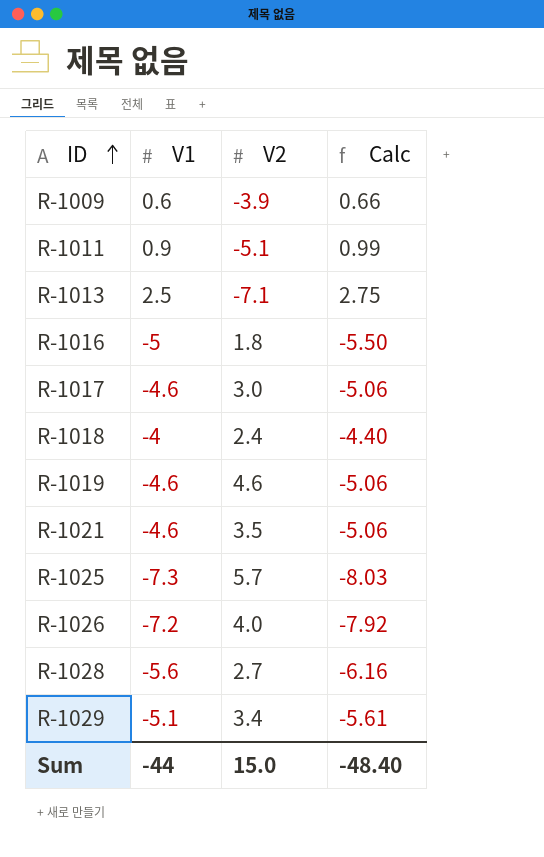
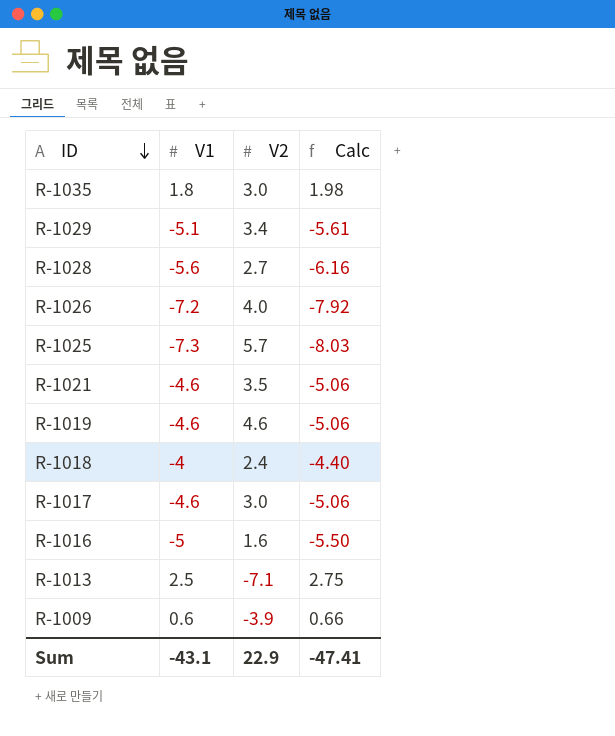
row order: ID ascending -> ID descending
row R-1011: 0.9 | -5.1 | 0.99 -> none
row R-1035: none -> 1.8 | 3.0 | 1.98
R-1016 | V2: 1.8 -> 1.6
Sum | V1: -44 -> -43.1
Sum | V2: 15.0 -> 22.9
Sum | Calc: -48.40 -> -47.41

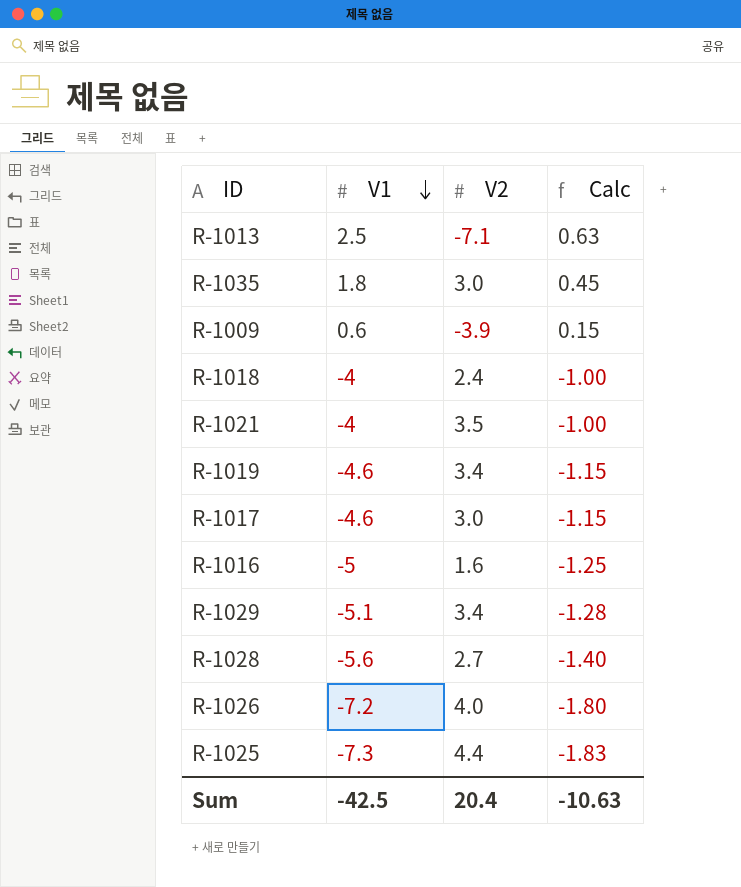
row order: ID descending -> V1 descending
column Calc | formula: [V1] * 1.1 -> [V1] * 0.25
R-1021 | V1: -4.6 -> -4
R-1019 | V2: 4.6 -> 3.4
R-1025 | V2: 5.7 -> 4.4
Sum | V1: -43.1 -> -42.5
Sum | V2: 22.9 -> 20.4
Sum | Calc: -47.41 -> -10.63

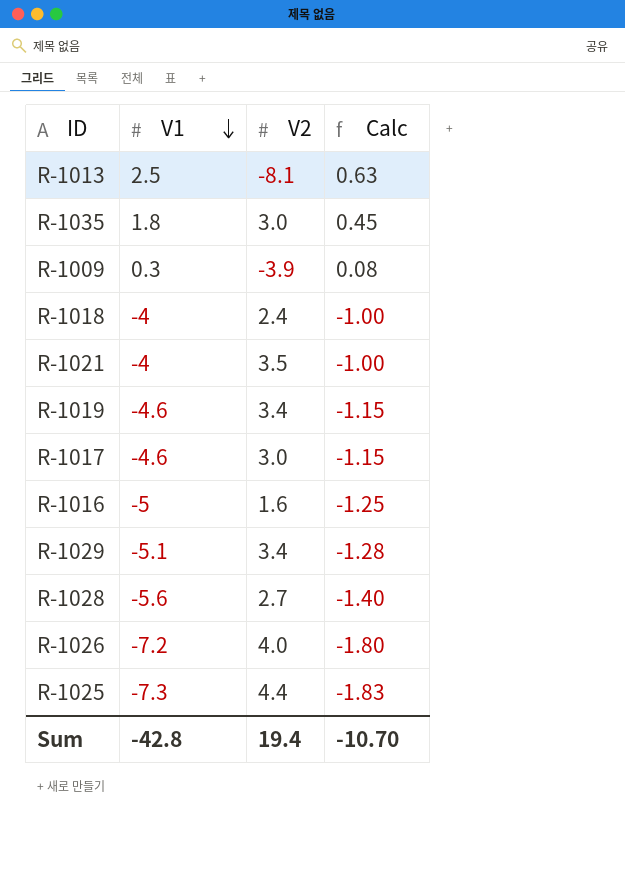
R-1013 | V2: -7.1 -> -8.1
R-1009 | V1: 0.6 -> 0.3
R-1009 | Calc: 0.15 -> 0.08
Sum | V1: -42.5 -> -42.8
Sum | V2: 20.4 -> 19.4
Sum | Calc: -10.63 -> -10.70

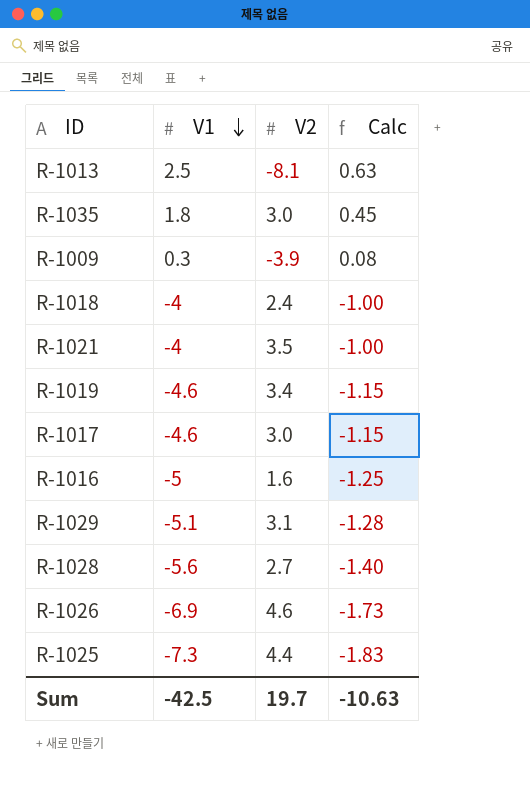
R-1029 | V2: 3.4 -> 3.1
R-1026 | V1: -7.2 -> -6.9
R-1026 | V2: 4.0 -> 4.6
R-1026 | Calc: -1.80 -> -1.73
Sum | V1: -42.8 -> -42.5
Sum | V2: 19.4 -> 19.7
Sum | Calc: -10.70 -> -10.63

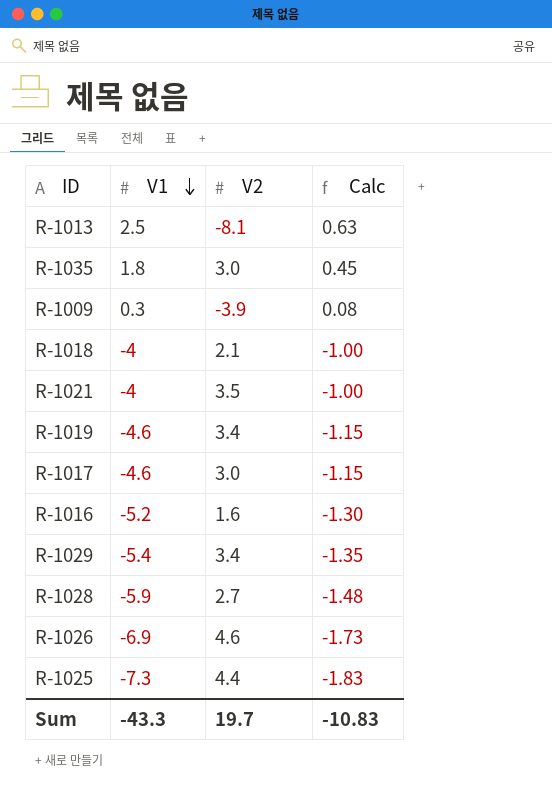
R-1018 | V2: 2.4 -> 2.1
R-1016 | V1: -5 -> -5.2
R-1016 | Calc: -1.25 -> -1.30
R-1029 | V1: -5.1 -> -5.4
R-1029 | V2: 3.1 -> 3.4
R-1029 | Calc: -1.28 -> -1.35
R-1028 | V1: -5.6 -> -5.9
R-1028 | Calc: -1.40 -> -1.48
Sum | V1: -42.5 -> -43.3
Sum | Calc: -10.63 -> -10.83

